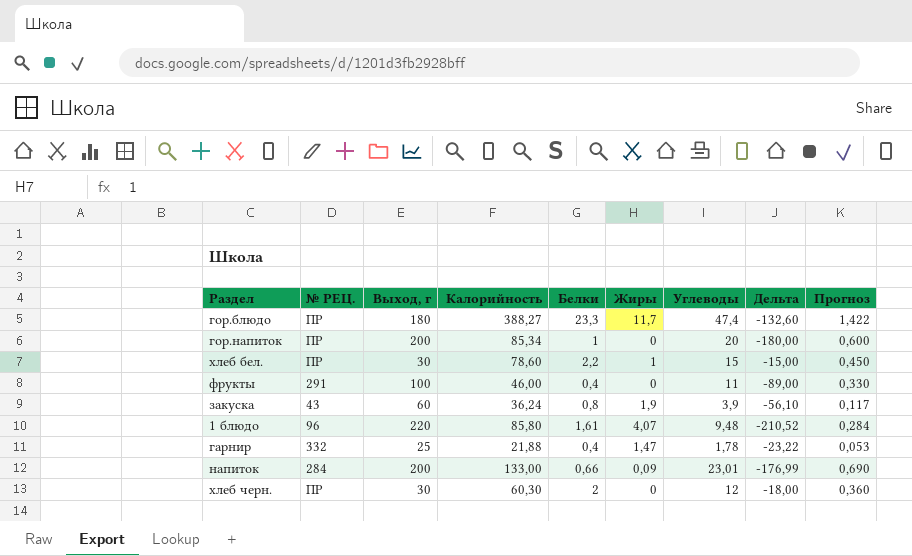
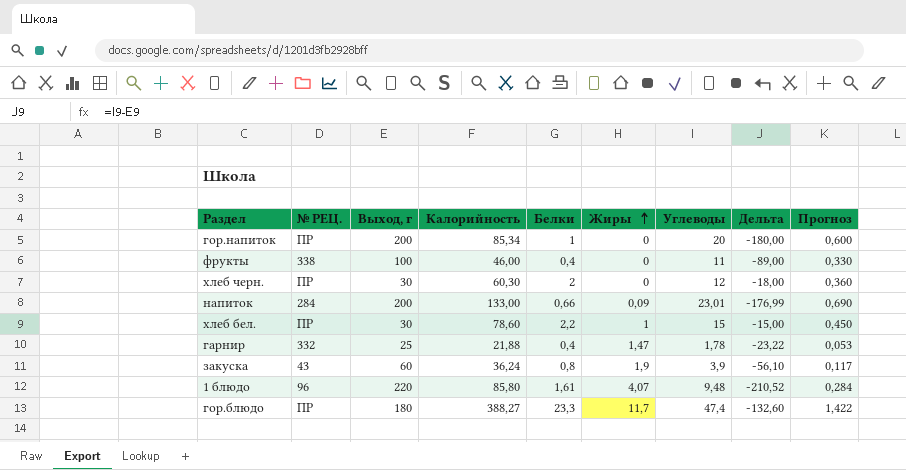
row order: none -> Жиры ascending
фрукты | № РЕЦ.: 291 -> 338

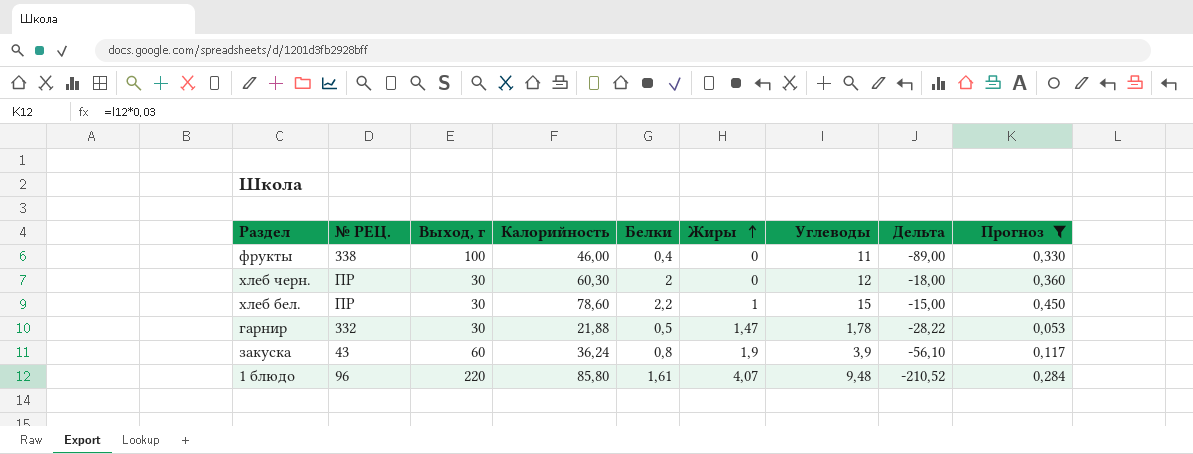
filter: none -> Прогноз <= 0,450
гарнир | Выход, г: 25 -> 30
гарнир | Белки: 0,4 -> 0,5
гарнир | Дельта: -23,22 -> -28,22

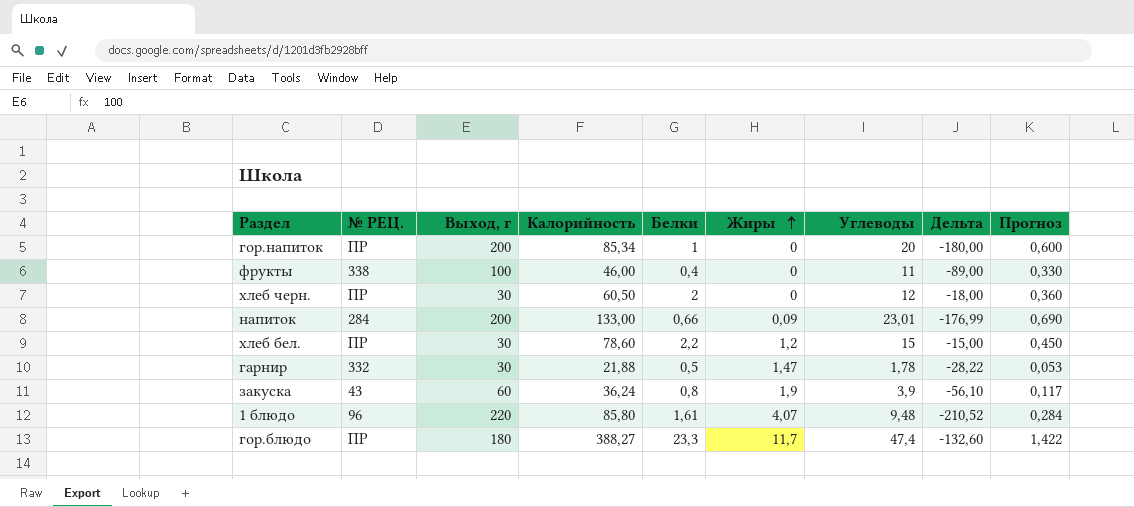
filter: Прогноз <= 0,450 -> none
хлеб черн. | Калорийность: 60,30 -> 60,50
хлеб бел. | Жиры: 1 -> 1,2

